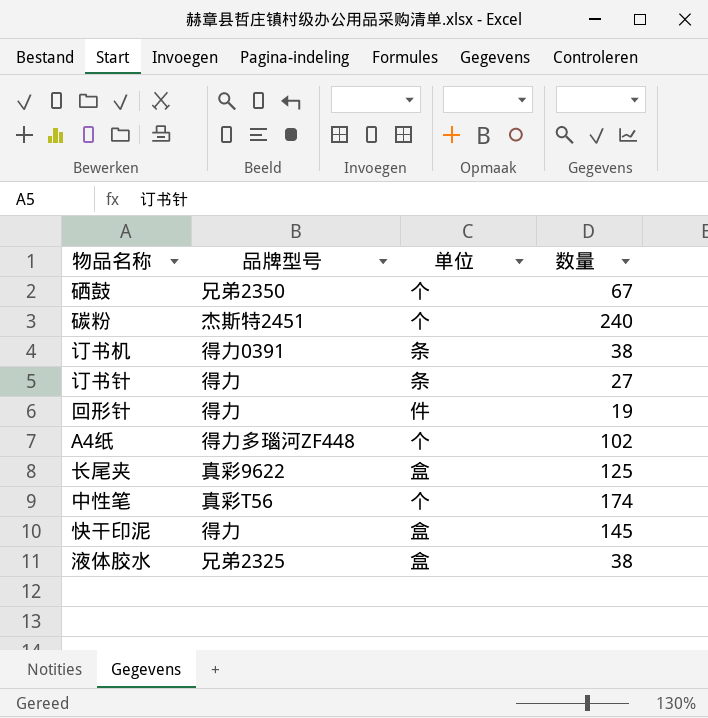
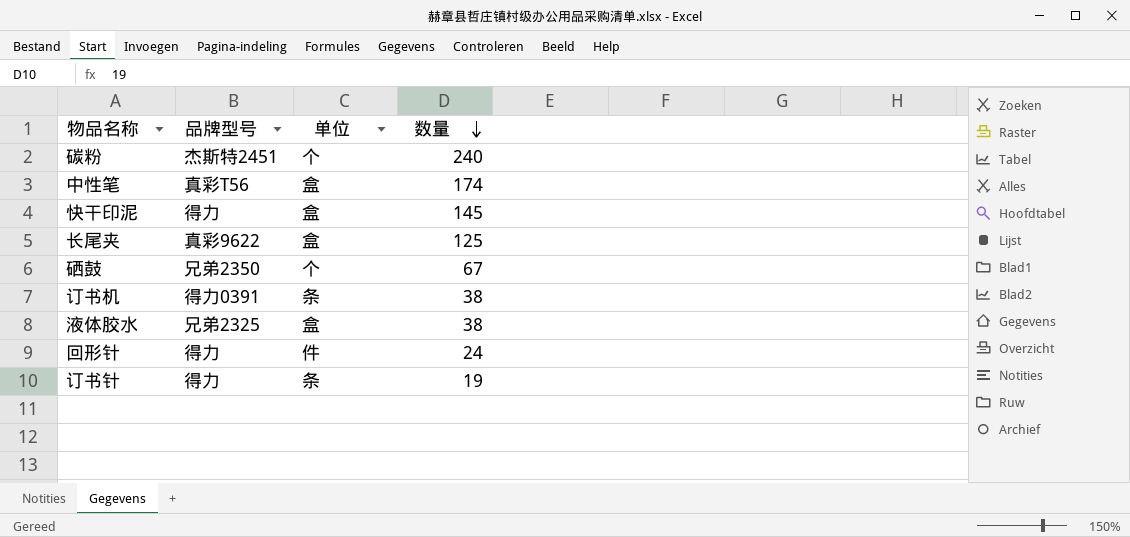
row order: none -> 数量 descending
row A4纸: 得力多瑙河ZF448 | 个 | 102 -> none
中性笔 | 单位: 个 -> 盒
回形针 | 数量: 19 -> 24
订书针 | 数量: 27 -> 19

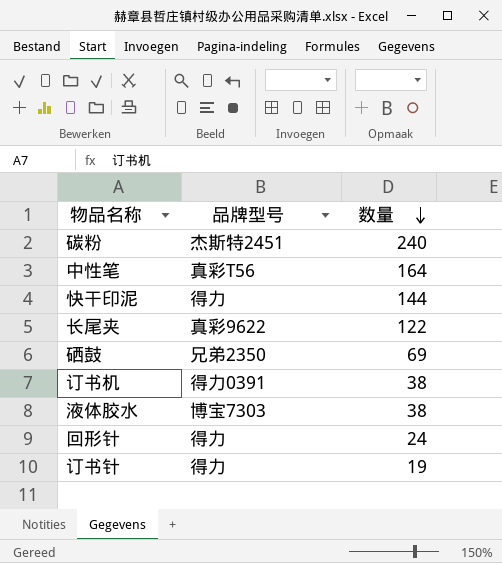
column 单位 | position: 3 -> none
中性笔 | 数量: 174 -> 164
快干印泥 | 数量: 145 -> 144
长尾夹 | 数量: 125 -> 122
硒鼓 | 数量: 67 -> 69
液体胶水 | 品牌型号: 兄弟2325 -> 博宝7303

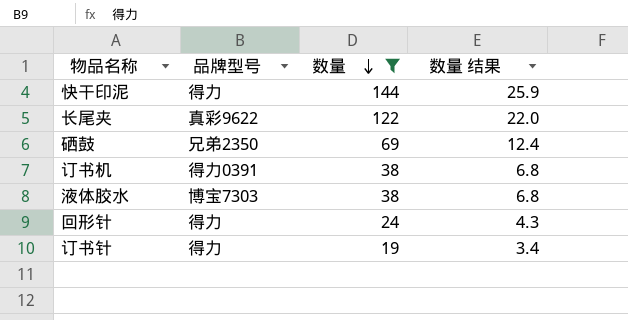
filter: none -> 数量 <= 144
column 数量 结果 | formula: none -> [数量] * 0.18

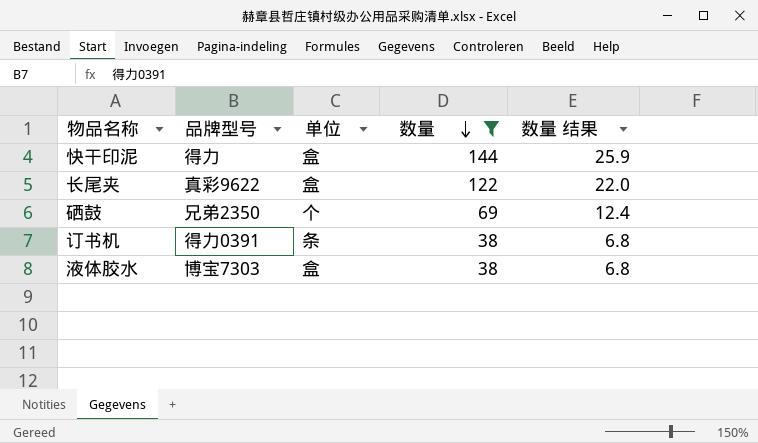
column 单位 | position: none -> 3
row 回形针: 得力 | 24 | 4.3 -> none
row 订书针: 得力 | 19 | 3.4 -> none

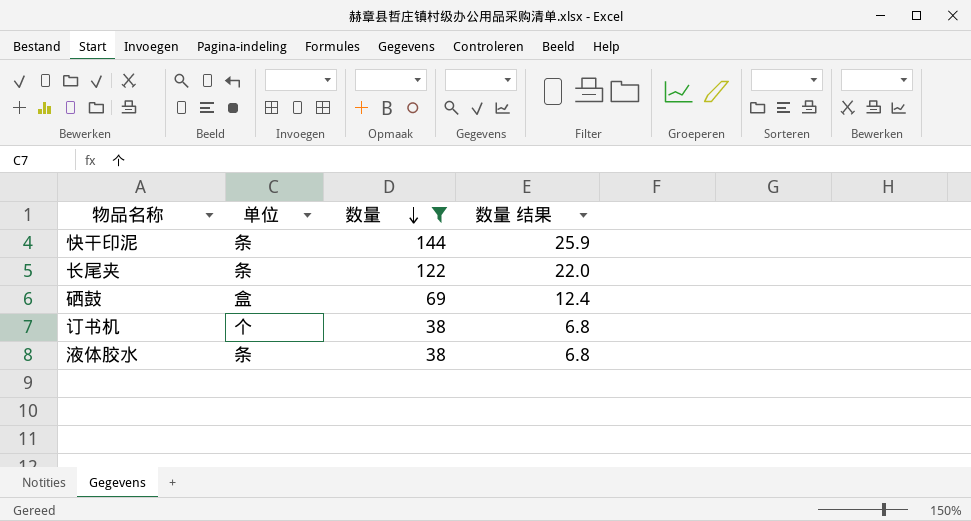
column 品牌型号 | position: 2 -> none
快干印泥 | 单位: 盒 -> 条
长尾夹 | 单位: 盒 -> 条
硒鼓 | 单位: 个 -> 盒
订书机 | 单位: 条 -> 个
液体胶水 | 单位: 盒 -> 条

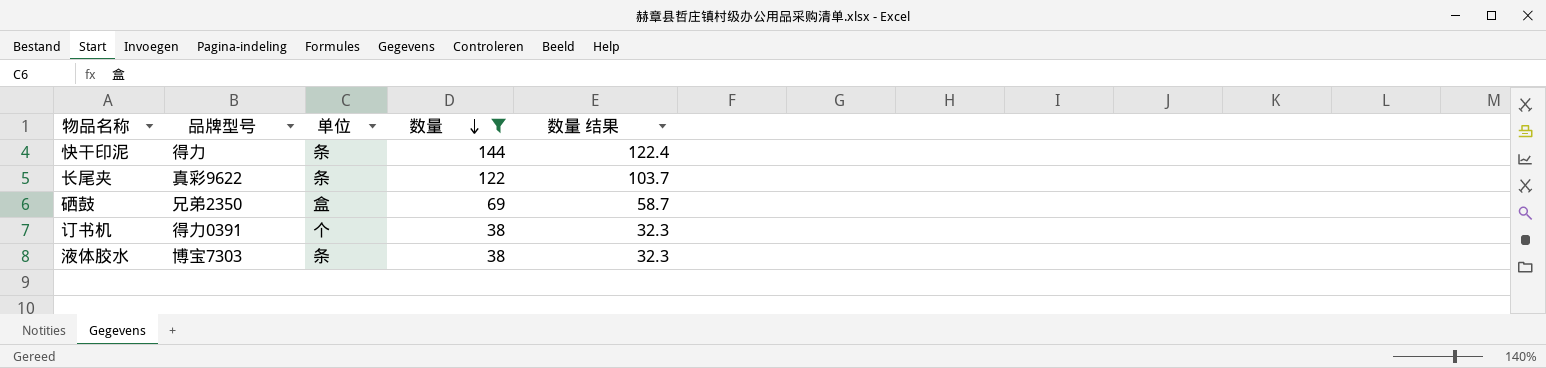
column 品牌型号 | position: none -> 2
column 数量 结果 | formula: [数量] * 0.18 -> [数量] * 0.85

